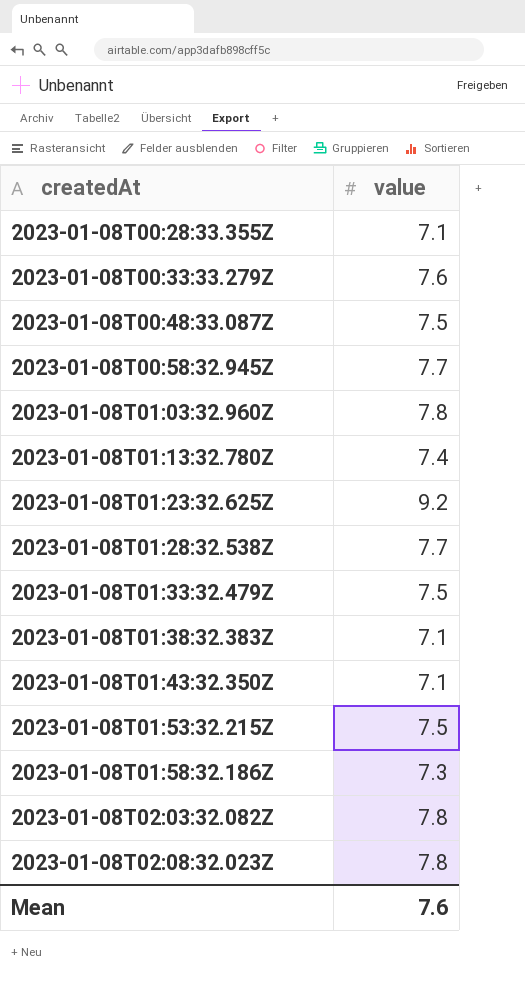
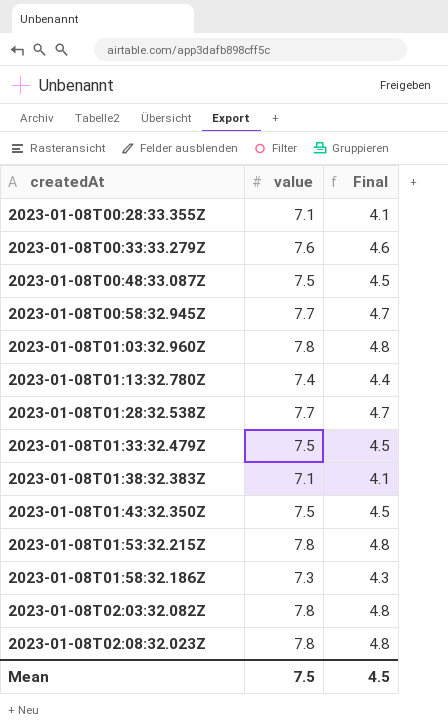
column Final | formula: none -> [value] - 3
row 2023-01-08T01:23:32.625Z: 9.2 -> none
2023-01-08T01:43:32.350Z | value: 7.1 -> 7.5
2023-01-08T01:53:32.215Z | value: 7.5 -> 7.8
Mean | value: 7.6 -> 7.5

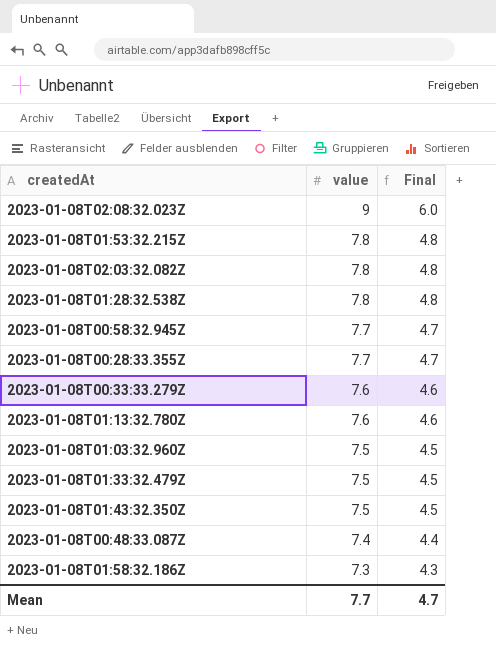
row order: createdAt ascending -> value descending
row 2023-01-08T01:38:32.383Z: 7.1 | 4.1 -> none
2023-01-08T02:08:32.023Z | value: 7.8 -> 9
2023-01-08T02:08:32.023Z | Final: 4.8 -> 6.0
2023-01-08T01:28:32.538Z | value: 7.7 -> 7.8
2023-01-08T01:28:32.538Z | Final: 4.7 -> 4.8
2023-01-08T00:28:33.355Z | value: 7.1 -> 7.7
2023-01-08T00:28:33.355Z | Final: 4.1 -> 4.7
2023-01-08T01:13:32.780Z | value: 7.4 -> 7.6
2023-01-08T01:13:32.780Z | Final: 4.4 -> 4.6
2023-01-08T01:03:32.960Z | value: 7.8 -> 7.5
2023-01-08T01:03:32.960Z | Final: 4.8 -> 4.5
2023-01-08T00:48:33.087Z | value: 7.5 -> 7.4
2023-01-08T00:48:33.087Z | Final: 4.5 -> 4.4
Mean | value: 7.5 -> 7.7
Mean | Final: 4.5 -> 4.7

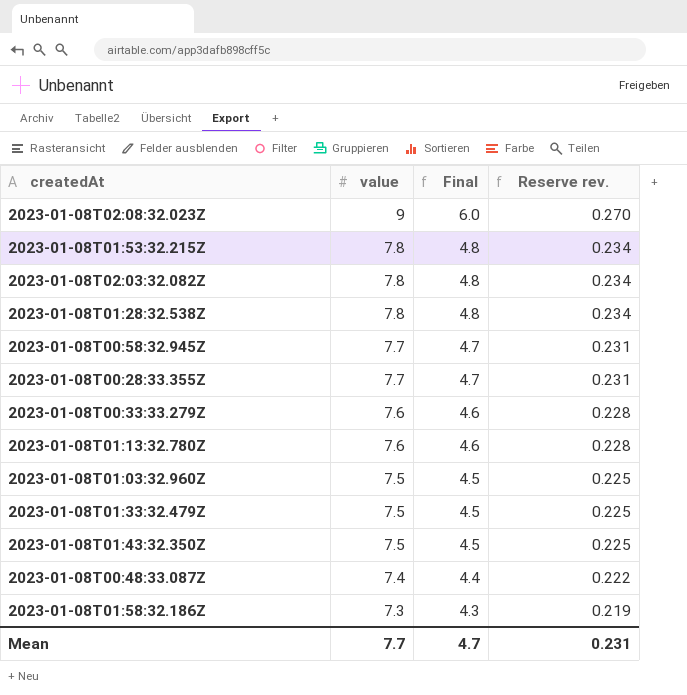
column Reserve rev. | formula: none -> [value] * 0.03

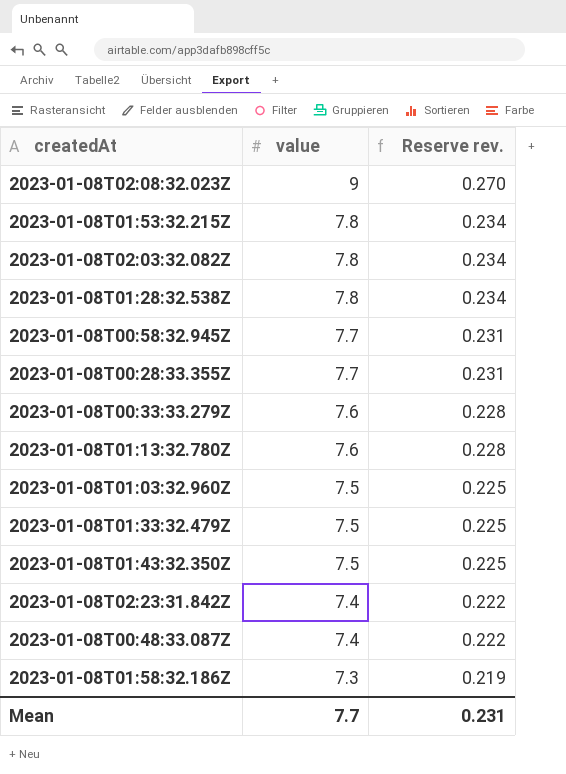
column Final | formula: [value] - 3 -> none
row 2023-01-08T02:23:31.842Z: none -> 7.4 | 0.222

